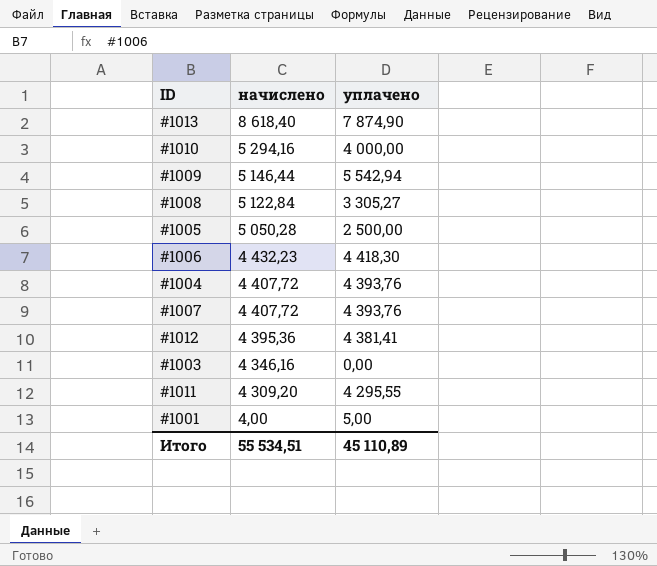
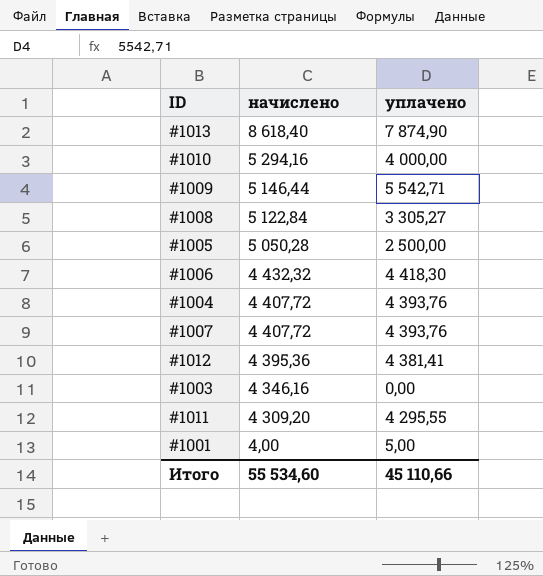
#1009 | уплачено: 5 542,94 -> 5 542,71
#1006 | начислено: 4 432,23 -> 4 432,32
Итого | начислено: 55 534,51 -> 55 534,60
Итого | уплачено: 45 110,89 -> 45 110,66

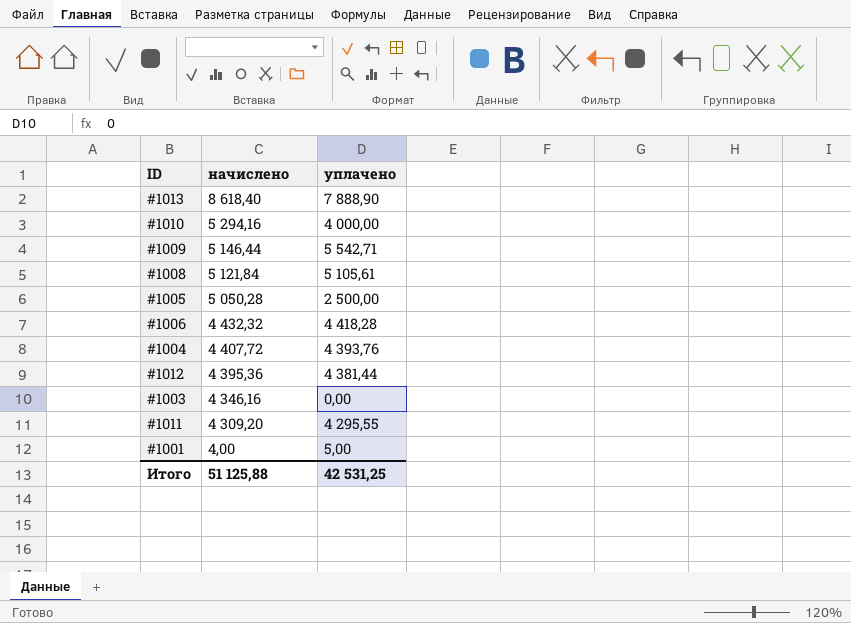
row #1007: 4 407,72 | 4 393,76 -> none
#1013 | уплачено: 7 874,90 -> 7 888,90
#1008 | начислено: 5 122,84 -> 5 121,84
#1008 | уплачено: 3 305,27 -> 5 105,61
#1006 | уплачено: 4 418,30 -> 4 418,28
#1012 | уплачено: 4 381,41 -> 4 381,44
Итого | начислено: 55 534,60 -> 51 125,88
Итого | уплачено: 45 110,66 -> 42 531,25

